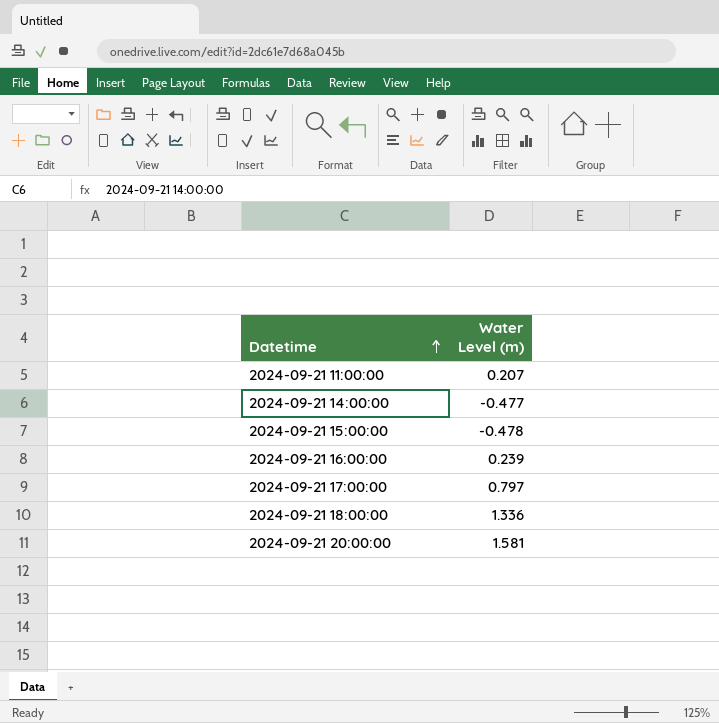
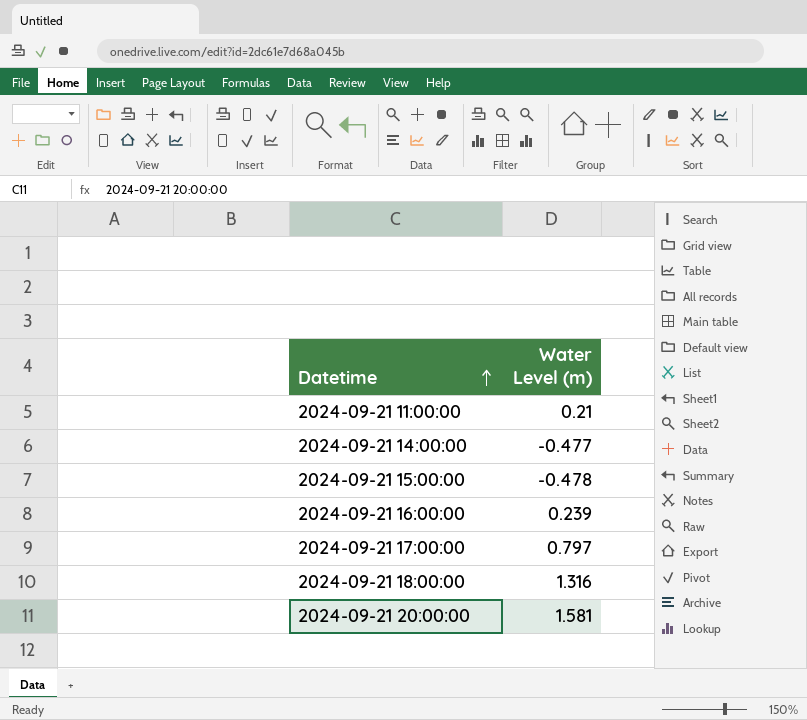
2024-09-21 11:00:00 | Water Level (m): 0.207 -> 0.21
2024-09-21 18:00:00 | Water Level (m): 1.336 -> 1.316

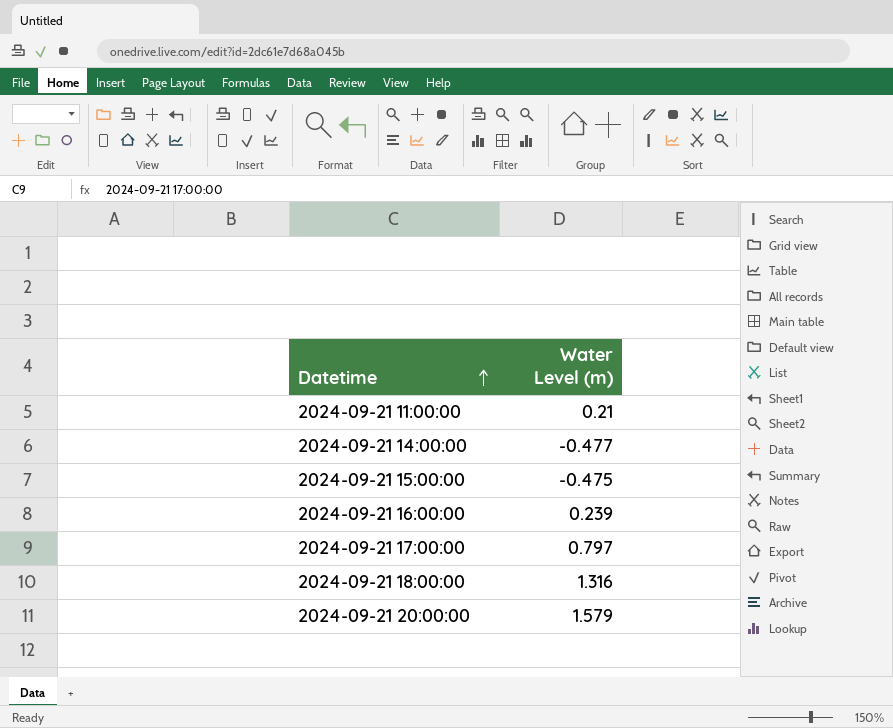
2024-09-21 15:00:00 | Water Level (m): -0.478 -> -0.475
2024-09-21 20:00:00 | Water Level (m): 1.581 -> 1.579

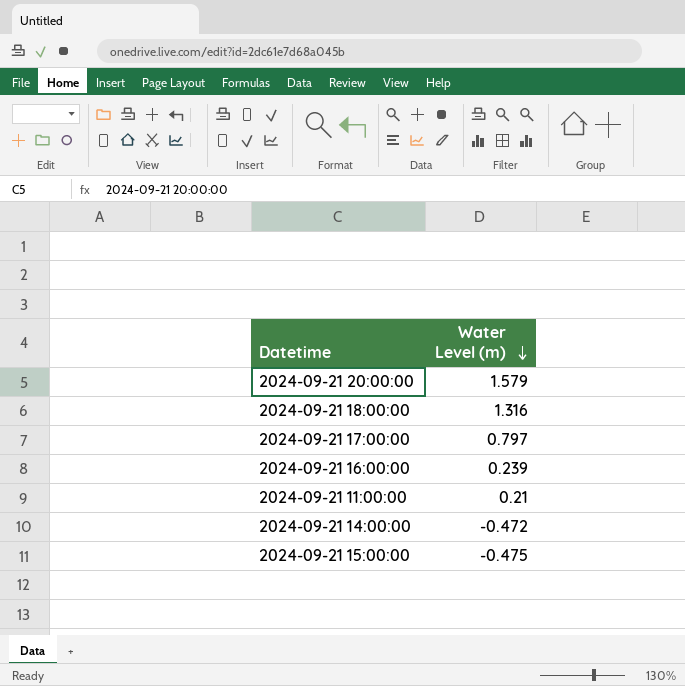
row order: Datetime ascending -> Water Level (m) descending
2024-09-21 14:00:00 | Water Level (m): -0.477 -> -0.472

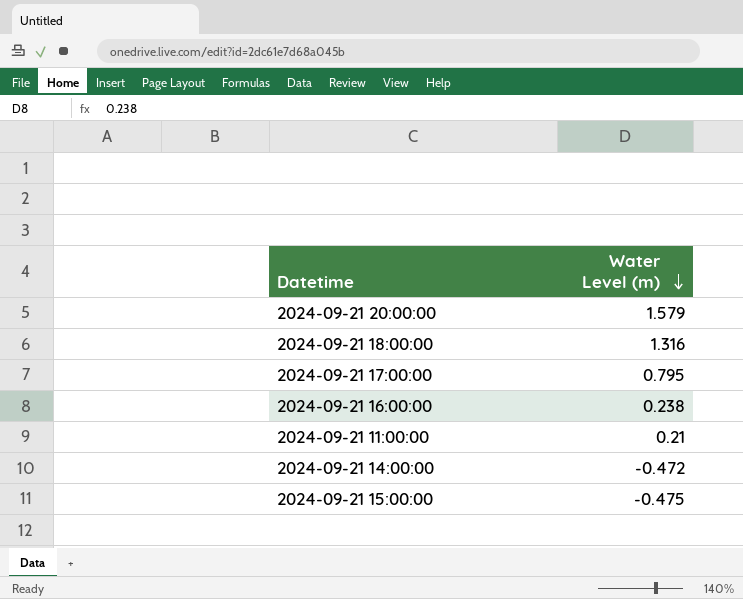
2024-09-21 17:00:00 | Water Level (m): 0.797 -> 0.795
2024-09-21 16:00:00 | Water Level (m): 0.239 -> 0.238

